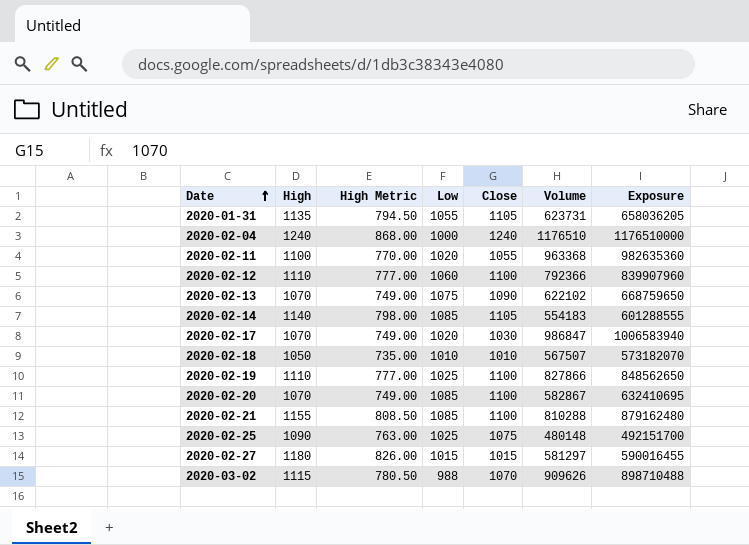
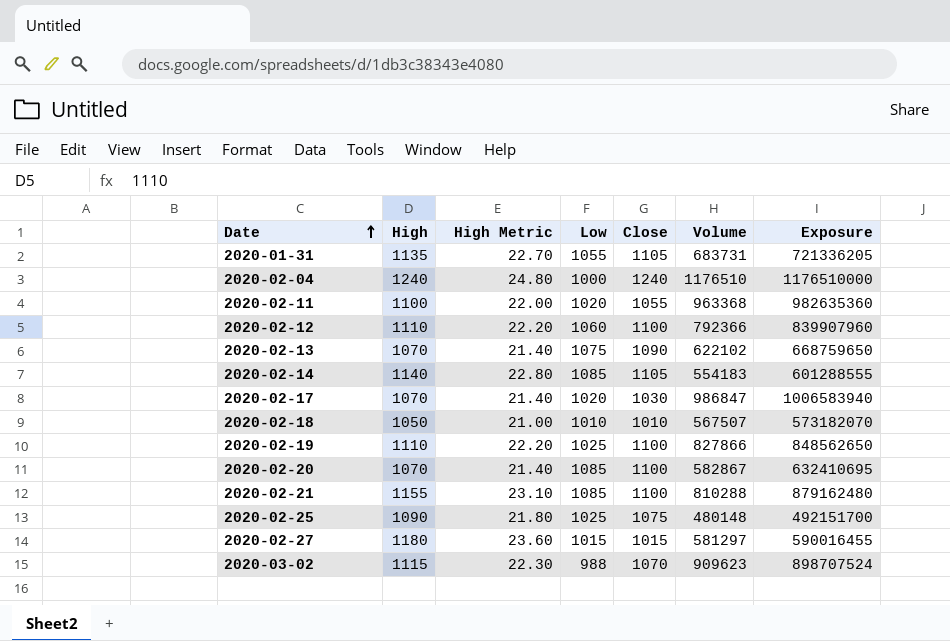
column High Metric | formula: [High] * 0.7 -> [High] * 0.02
2020-01-31 | Volume: 623731 -> 683731
2020-01-31 | Exposure: 658036205 -> 721336205
2020-03-02 | Volume: 909626 -> 909623
2020-03-02 | Exposure: 898710488 -> 898707524

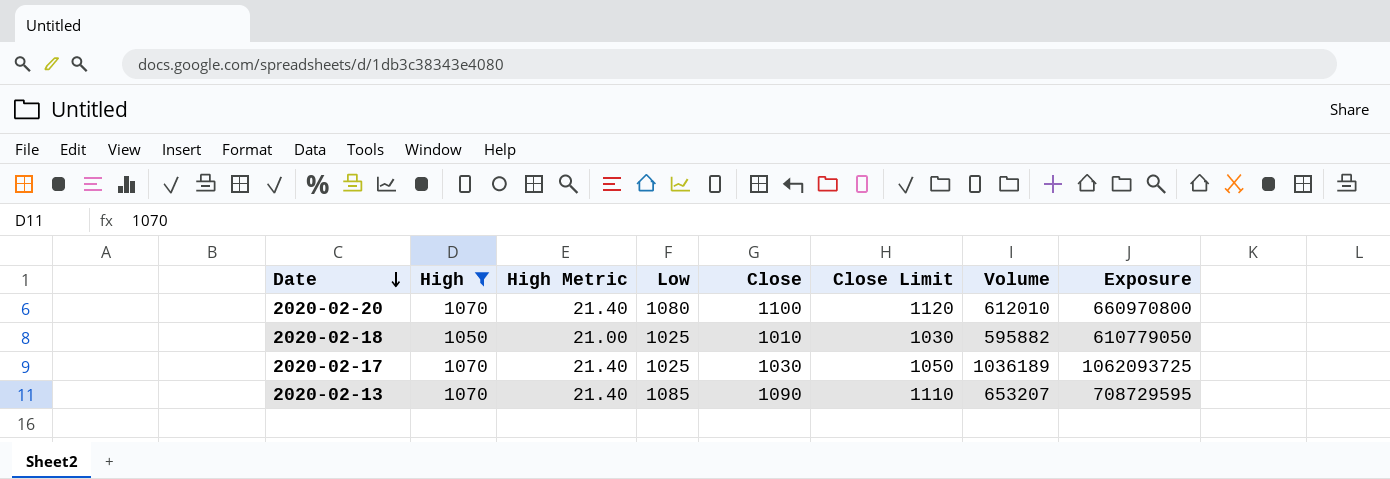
filter: none -> High <= 1070
row order: Date ascending -> Date descending
column Close Limit | formula: none -> [Close] + 20
2020-02-20 | Low: 1085 -> 1080
2020-02-20 | Volume: 582867 -> 612010
2020-02-20 | Exposure: 632410695 -> 660970800
2020-02-18 | Low: 1010 -> 1025
2020-02-18 | Volume: 567507 -> 595882
2020-02-18 | Exposure: 573182070 -> 610779050
2020-02-17 | Low: 1020 -> 1025
2020-02-17 | Volume: 986847 -> 1036189
2020-02-17 | Exposure: 1006583940 -> 1062093725
2020-02-13 | Low: 1075 -> 1085
2020-02-13 | Volume: 622102 -> 653207
2020-02-13 | Exposure: 668759650 -> 708729595

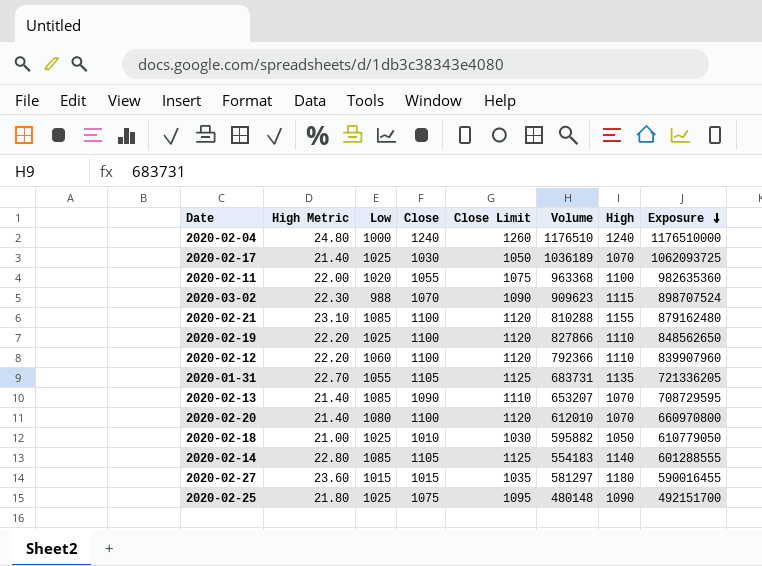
filter: High <= 1070 -> none
row order: Date descending -> Exposure descending
column High | position: 2 -> 7

